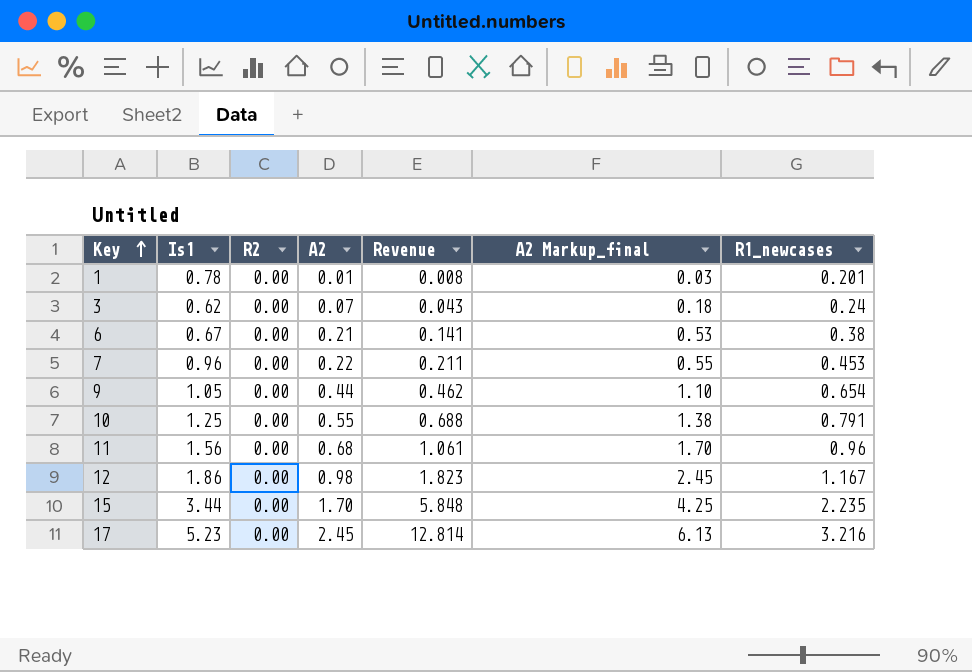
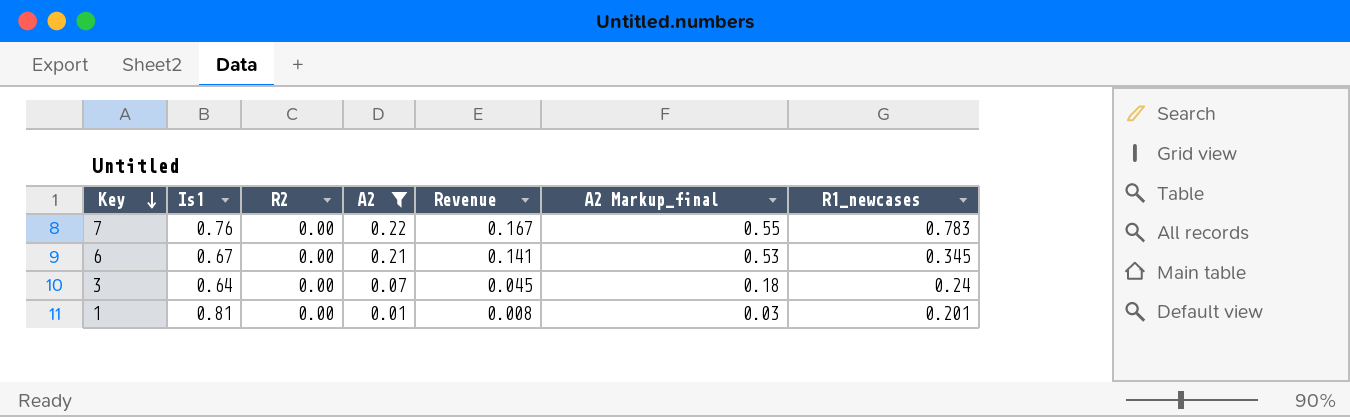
filter: none -> A2 <= 0.22
row order: Key ascending -> Key descending
7 | Is1: 0.96 -> 0.76
7 | Revenue: 0.211 -> 0.167
7 | R1_newcases: 0.453 -> 0.783
6 | R1_newcases: 0.38 -> 0.345
3 | Is1: 0.62 -> 0.64
3 | Revenue: 0.043 -> 0.045
1 | Is1: 0.78 -> 0.81

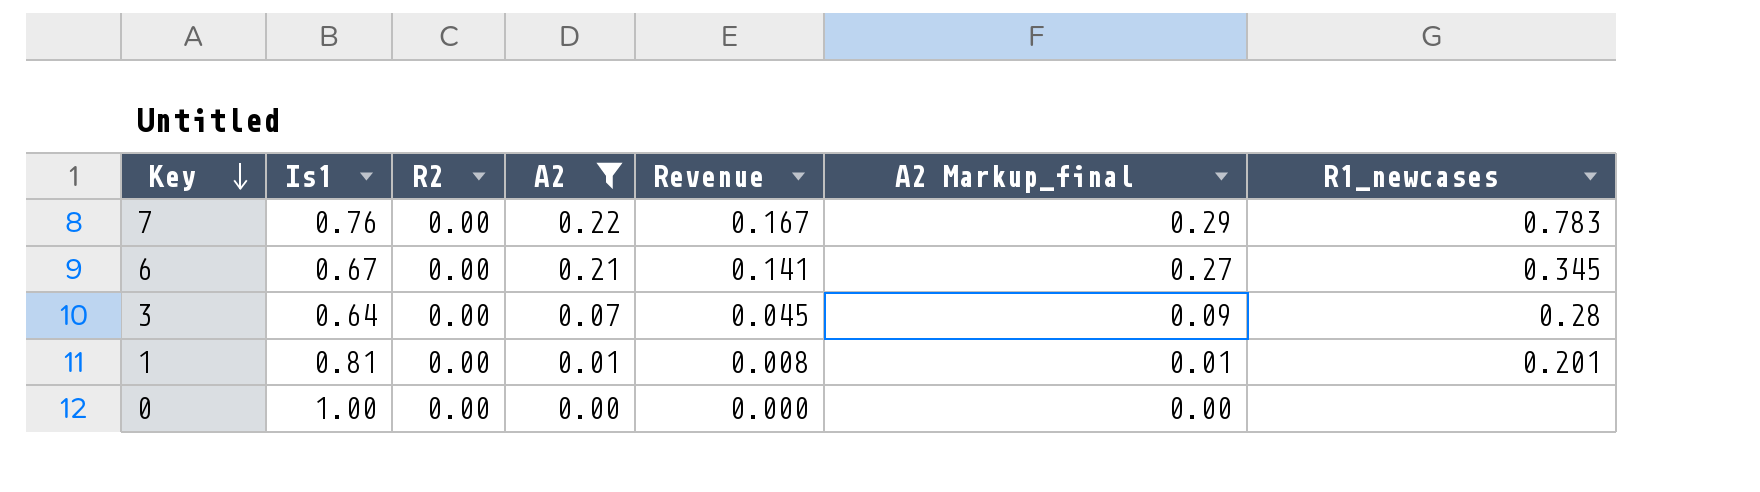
column A2 Markup_final | formula: [A2] * 2.5 -> [A2] * 1.3
3 | R1_newcases: 0.24 -> 0.28
row 0: none -> 1.00 | 0.00 | 0.00 | 0.000 | 0.00 | none

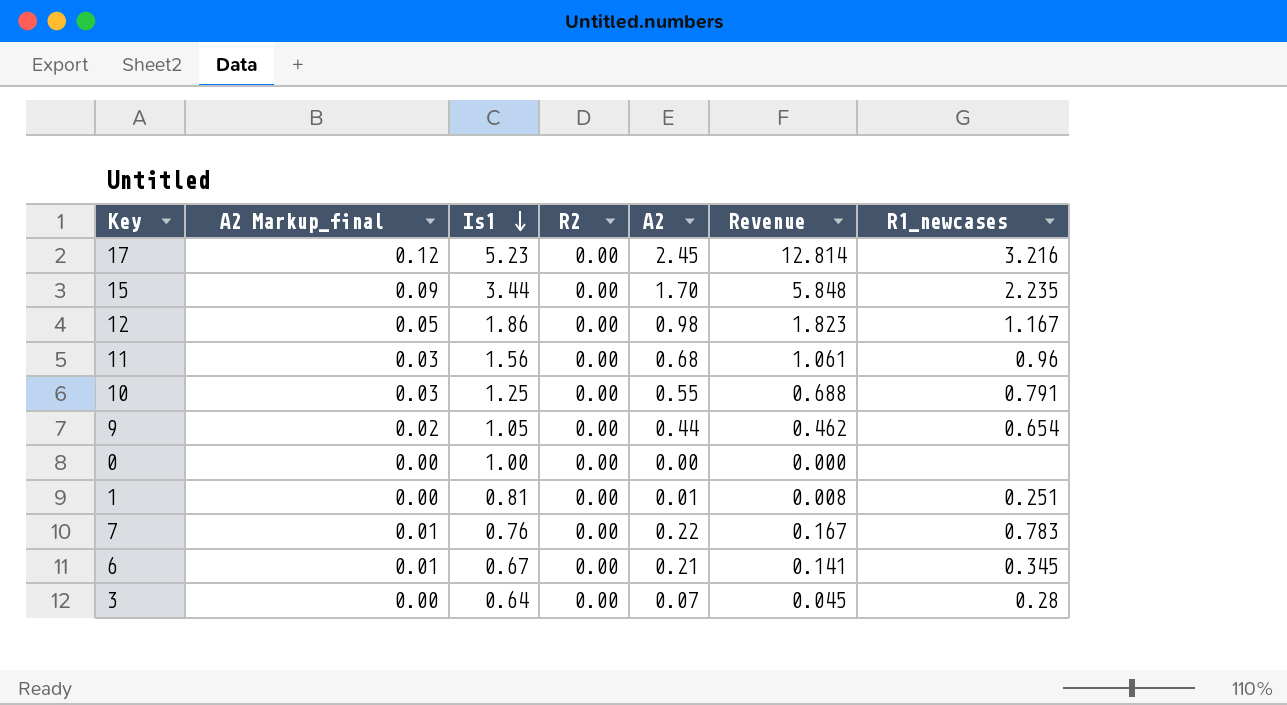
filter: A2 <= 0.22 -> none
row order: Key descending -> Is1 descending
column A2 Markup_final | formula: [A2] * 1.3 -> [A2] * 0.05
column A2 Markup_final | position: 6 -> 2
1 | R1_newcases: 0.201 -> 0.251

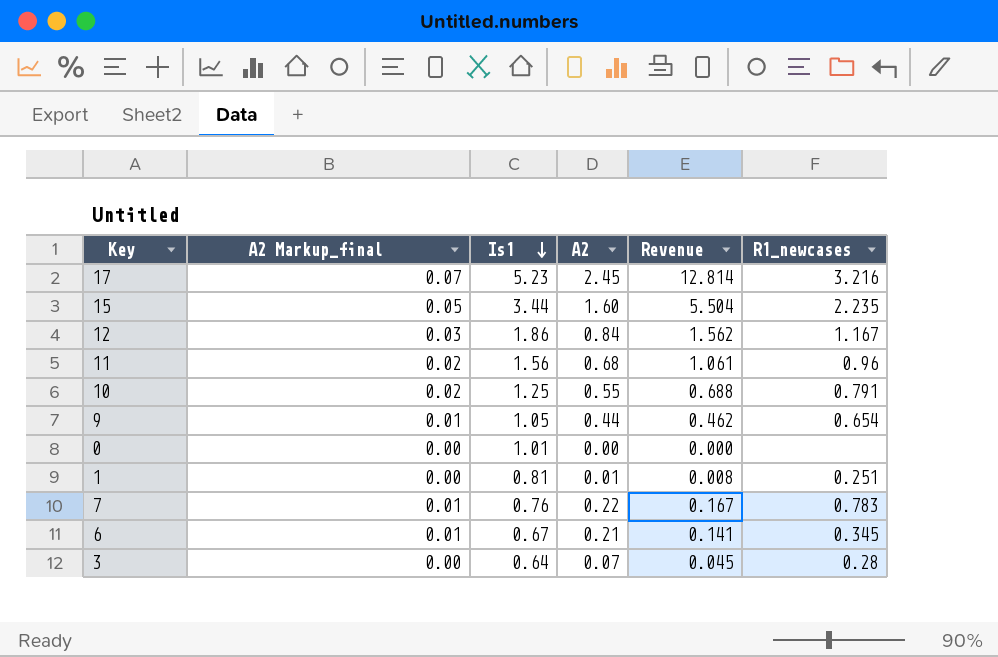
column R2 | position: 4 -> none
column A2 Markup_final | formula: [A2] * 0.05 -> [A2] * 0.03
15 | A2: 1.70 -> 1.60
15 | Revenue: 5.848 -> 5.504
12 | A2: 0.98 -> 0.84
12 | Revenue: 1.823 -> 1.562
0 | Is1: 1.00 -> 1.01

